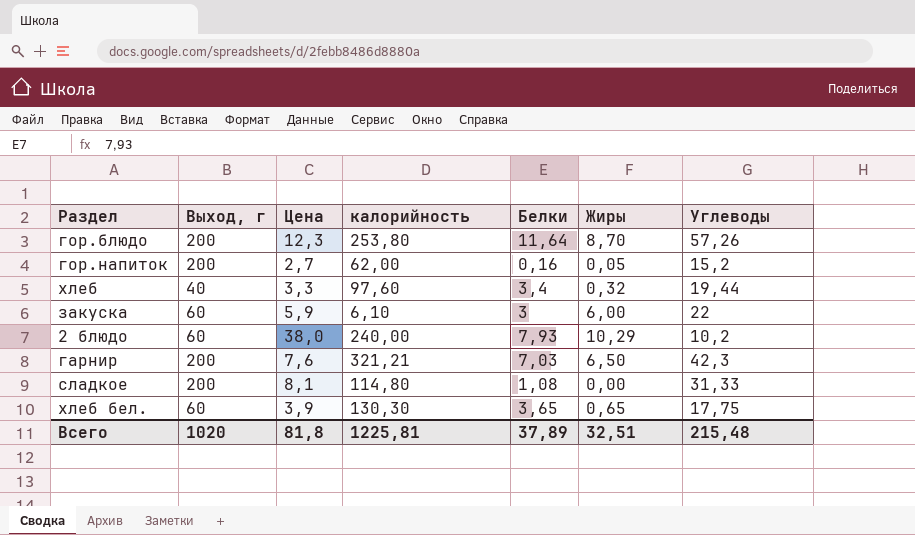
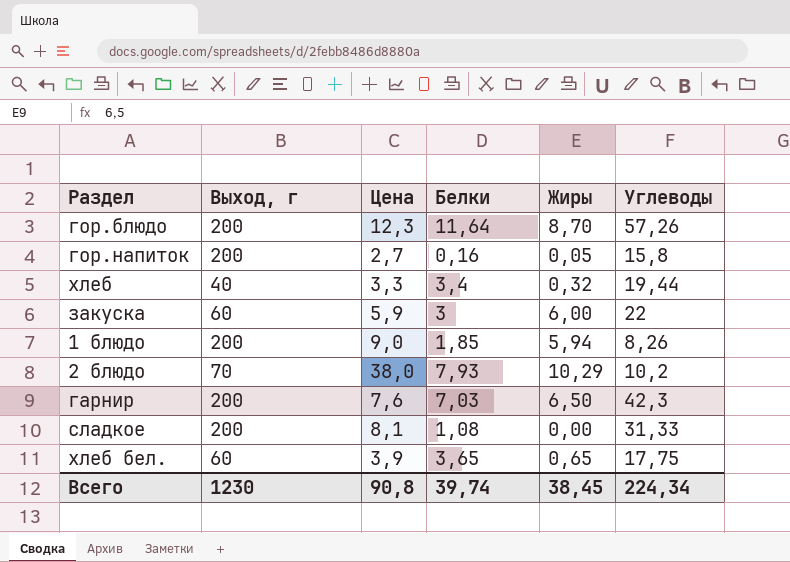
column калорийность | position: 4 -> none
гор.напиток | Углеводы: 15,2 -> 15,8
row 1 блюдо: none -> 200 | 9,0 | 1,85 | 5,94 | 8,26
2 блюдо | Выход, г: 60 -> 70
Всего | Выход, г: 1020 -> 1230
Всего | Цена: 81,8 -> 90,8
Всего | Белки: 37,89 -> 39,74
Всего | Жиры: 32,51 -> 38,45
Всего | Углеводы: 215,48 -> 224,34

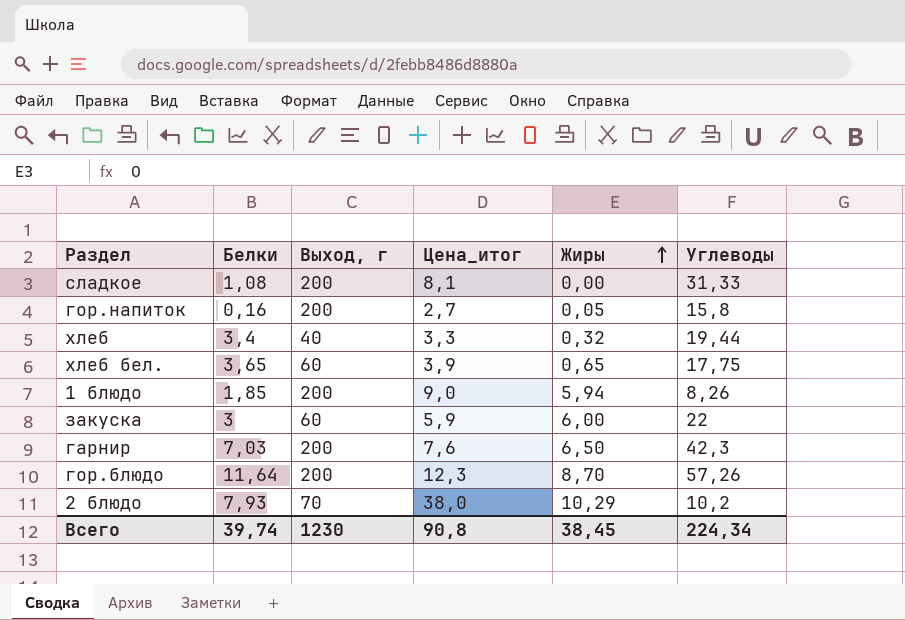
row order: none -> Жиры ascending
column Белки | position: 4 -> 2
column name: Цена -> Цена_итог

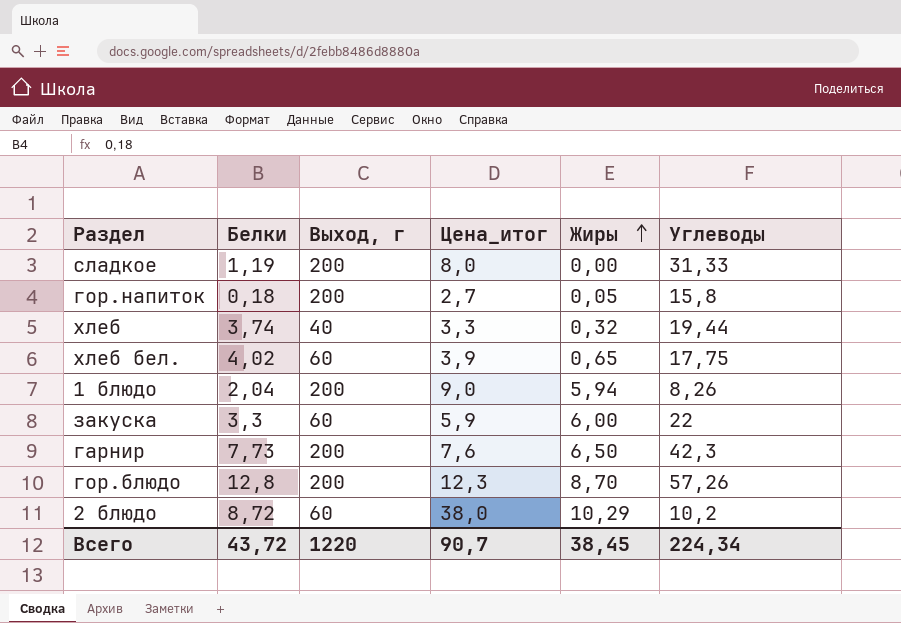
сладкое | Белки: 1,08 -> 1,19
сладкое | Цена_итог: 8,1 -> 8,0
гор.напиток | Белки: 0,16 -> 0,18
хлеб | Белки: 3,4 -> 3,74
хлеб бел. | Белки: 3,65 -> 4,02
1 блюдо | Белки: 1,85 -> 2,04
закуска | Белки: 3 -> 3,3
гарнир | Белки: 7,03 -> 7,73
гор.блюдо | Белки: 11,64 -> 12,8
2 блюдо | Белки: 7,93 -> 8,72
2 блюдо | Выход, г: 70 -> 60
Всего | Белки: 39,74 -> 43,72
Всего | Выход, г: 1230 -> 1220
Всего | Цена_итог: 90,8 -> 90,7

